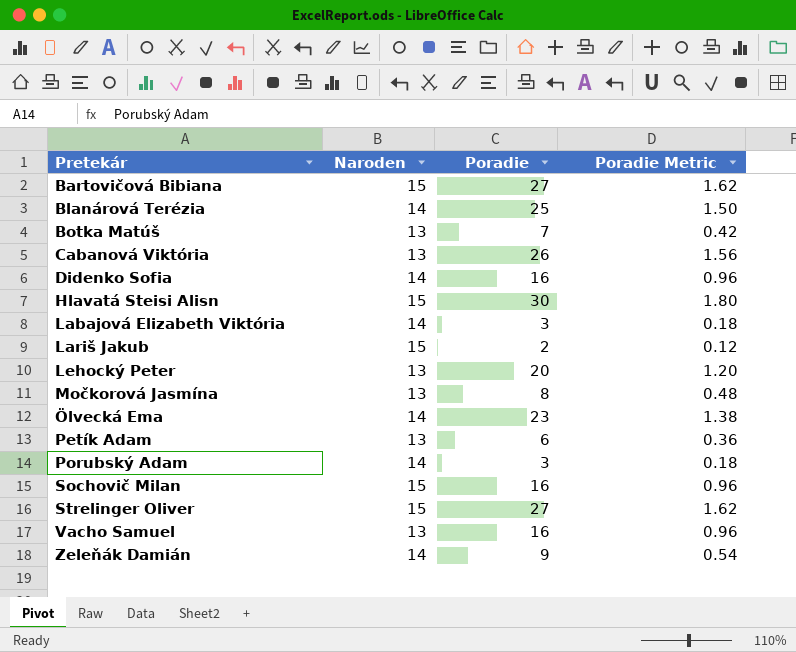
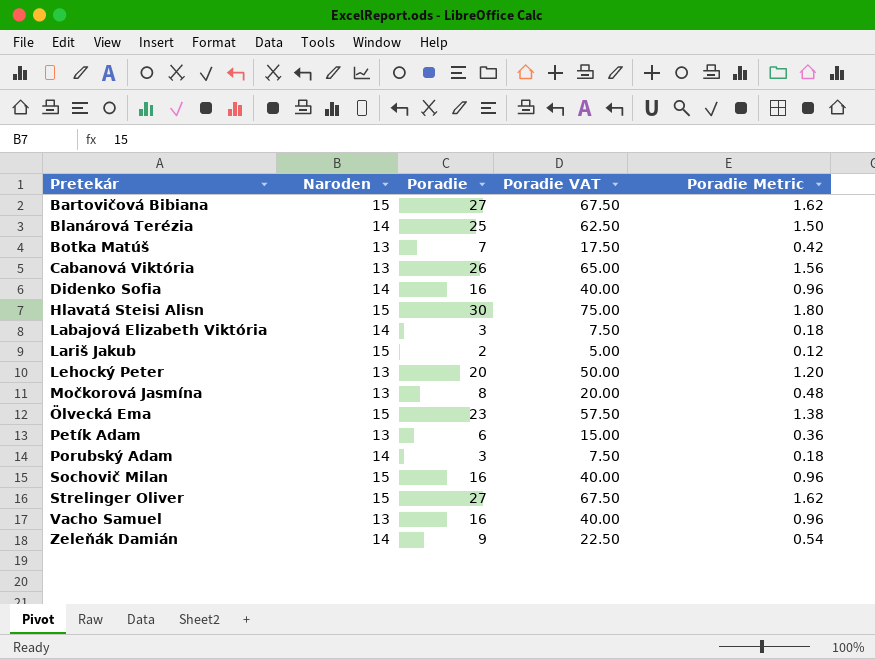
column Poradie VAT | formula: none -> [Poradie] * 2.5
Ölvecká Ema | Naroden: 14 -> 15

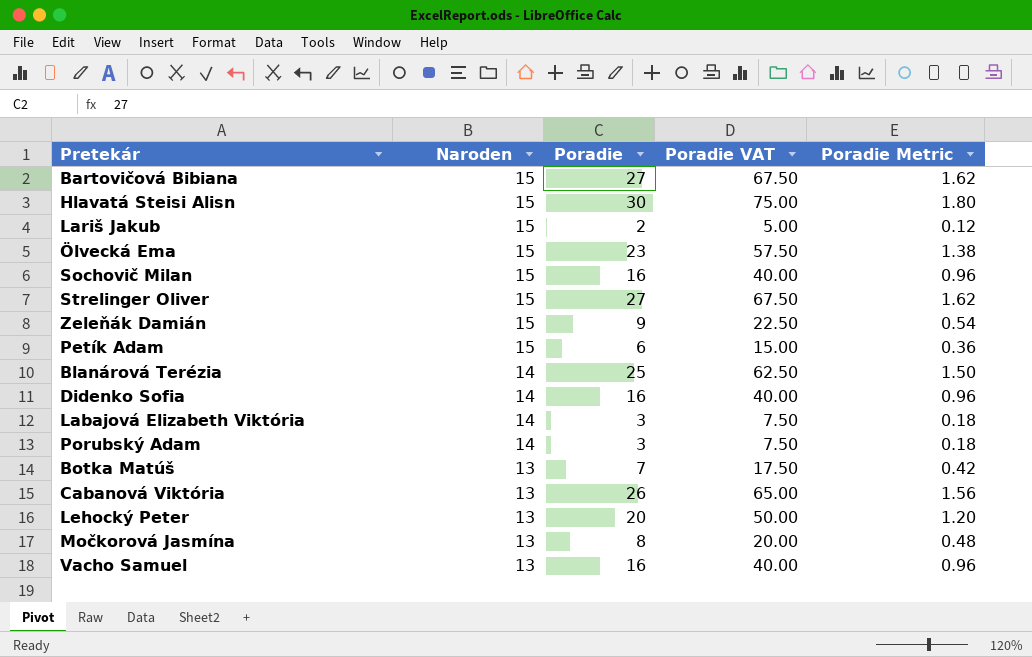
row order: Pretekár ascending -> Naroden descending
Zeleňák Damián | Naroden: 14 -> 15
Petík Adam | Naroden: 13 -> 15

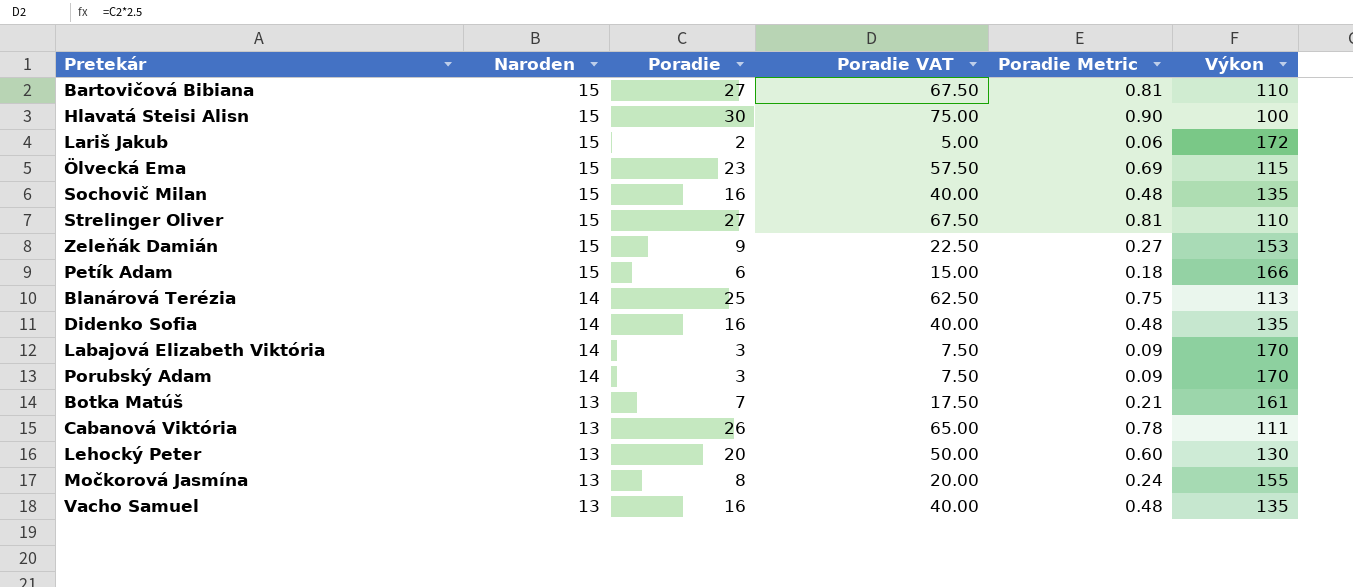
column Poradie Metric | formula: [Poradie] * 0.06 -> [Poradie] * 0.03
column Výkon | position: none -> 6

